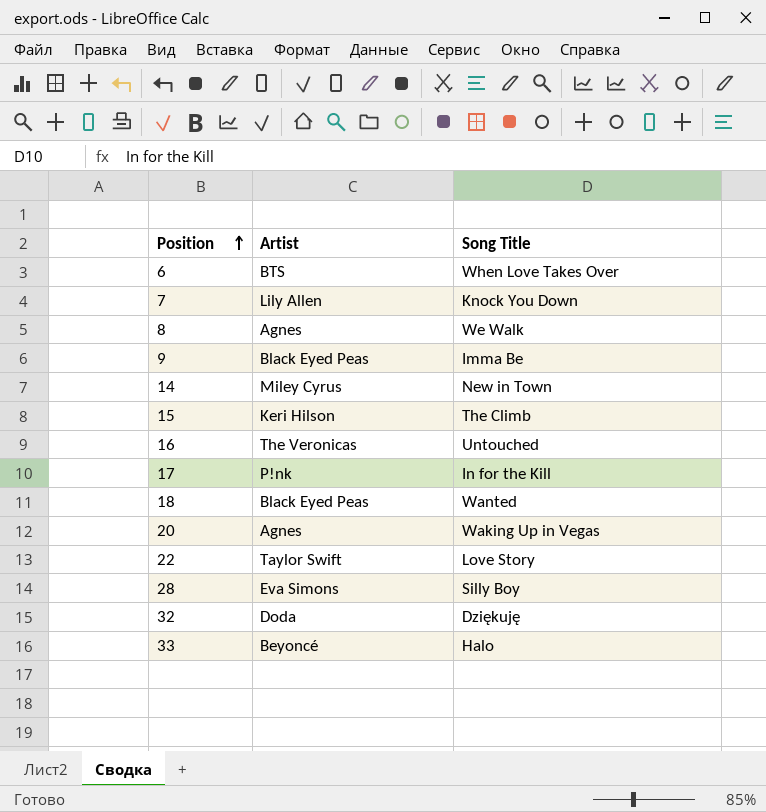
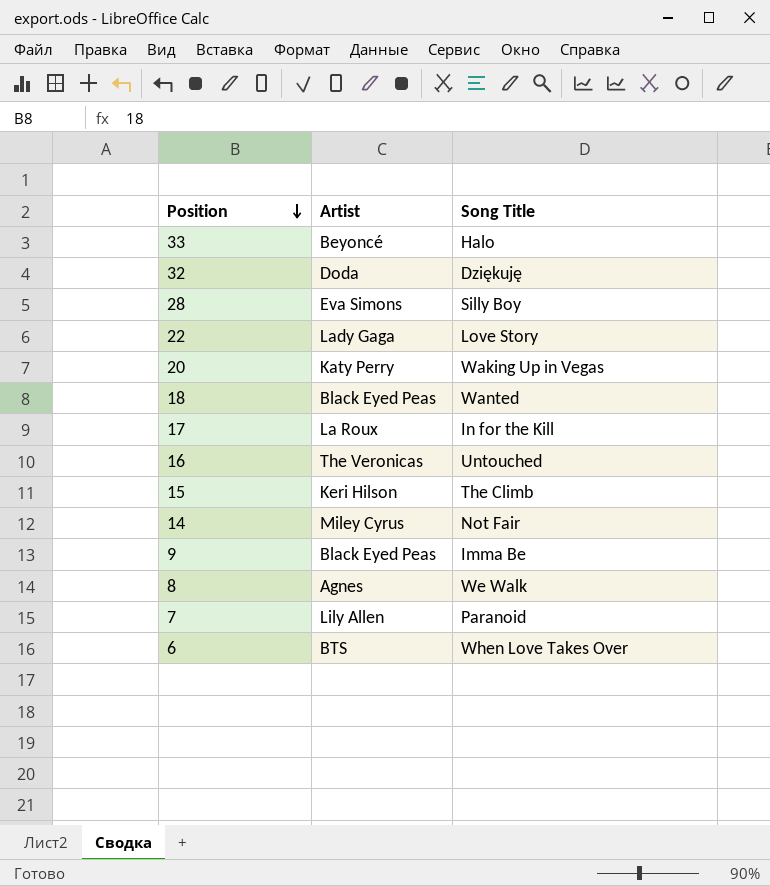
row order: Position ascending -> Position descending
22 | Artist: Taylor Swift -> Lady Gaga
20 | Artist: Agnes -> Katy Perry
17 | Artist: P!nk -> La Roux
14 | Song Title: New in Town -> Not Fair
7 | Song Title: Knock You Down -> Paranoid

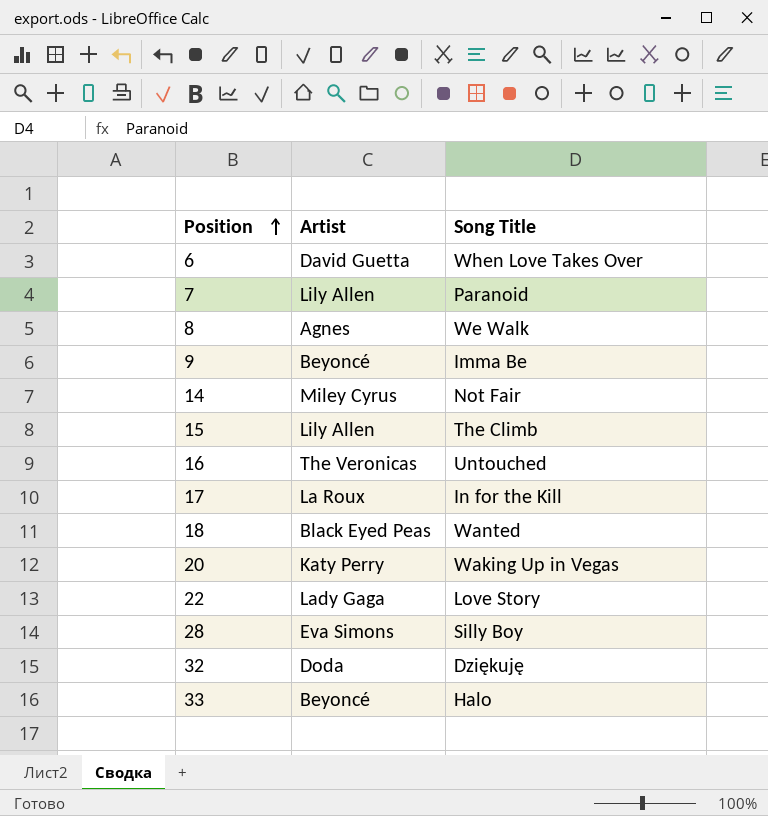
row order: Position descending -> Position ascending
6 | Artist: BTS -> David Guetta
9 | Artist: Black Eyed Peas -> Beyoncé
15 | Artist: Keri Hilson -> Lily Allen

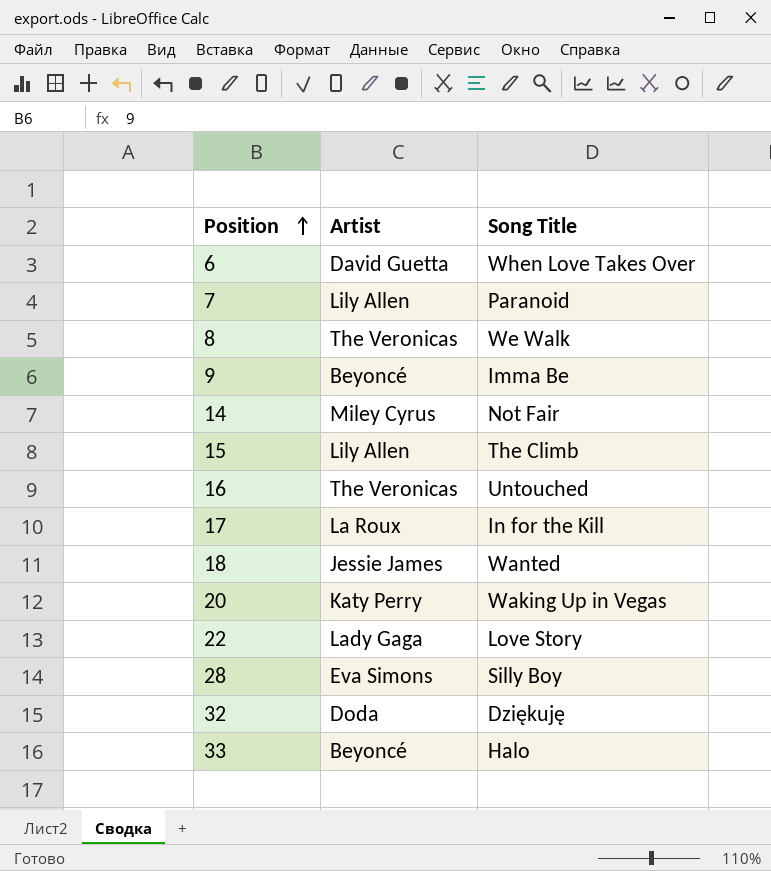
8 | Artist: Agnes -> The Veronicas
18 | Artist: Black Eyed Peas -> Jessie James

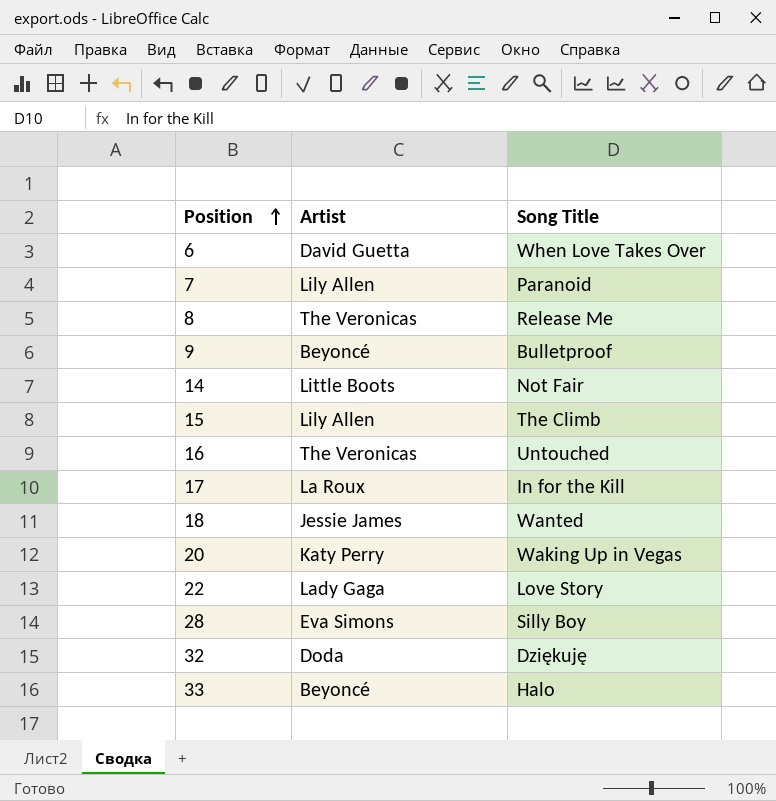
8 | Song Title: We Walk -> Release Me
9 | Song Title: Imma Be -> Bulletproof
14 | Artist: Miley Cyrus -> Little Boots

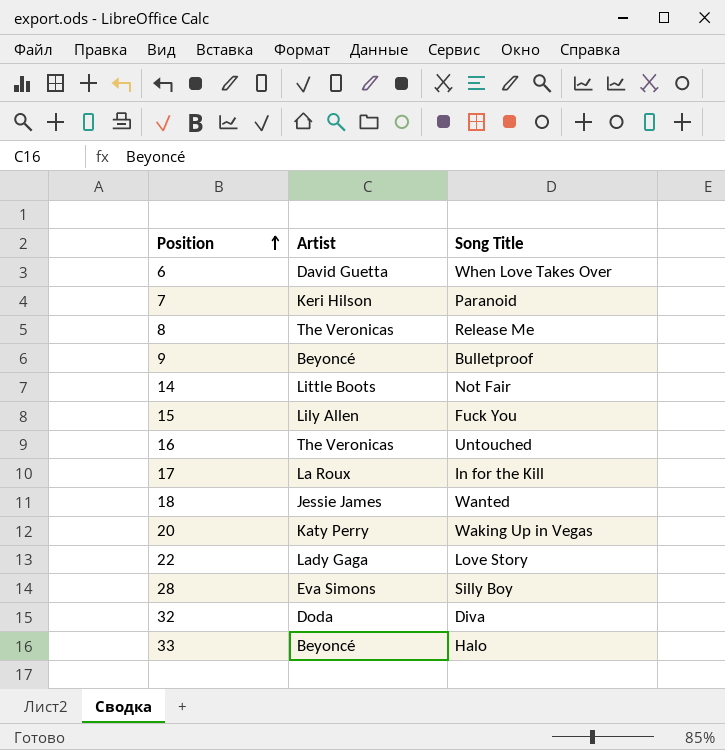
7 | Artist: Lily Allen -> Keri Hilson
15 | Song Title: The Climb -> Fuck You
32 | Song Title: Dziękuję -> Diva

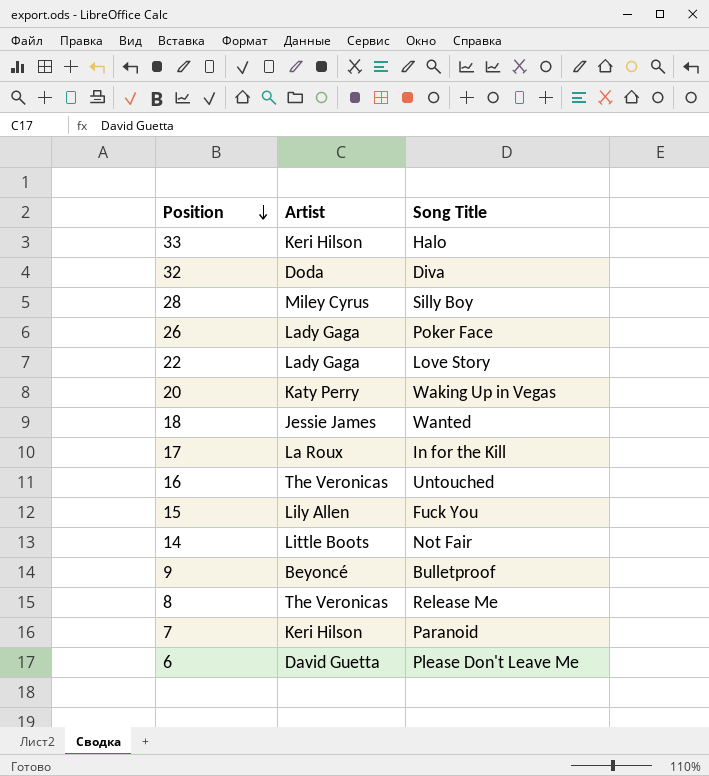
row order: Position ascending -> Position descending
33 | Artist: Beyoncé -> Keri Hilson
28 | Artist: Eva Simons -> Miley Cyrus
row 26: none -> Lady Gaga | Poker Face
6 | Song Title: When Love Takes Over -> Please Don't Leave Me

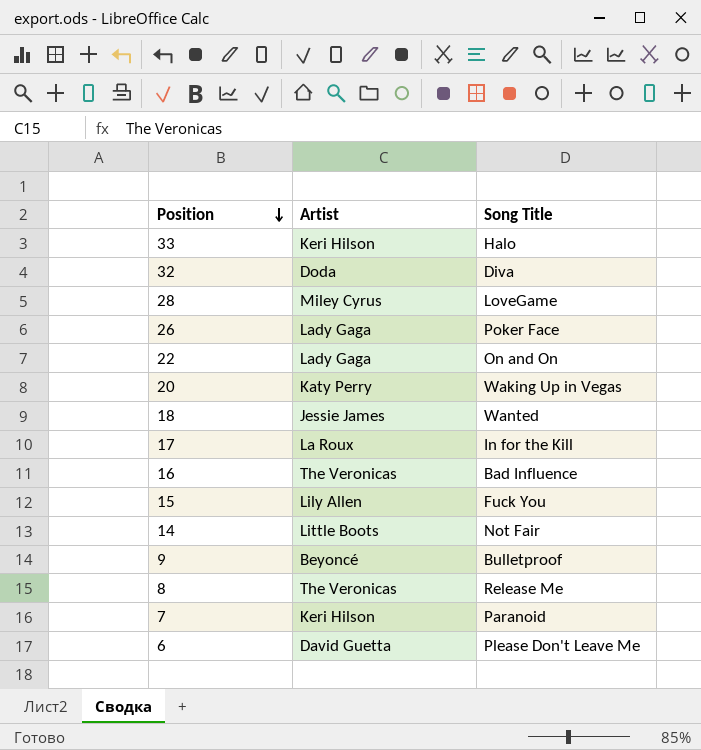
28 | Song Title: Silly Boy -> LoveGame
22 | Song Title: Love Story -> On and On
16 | Song Title: Untouched -> Bad Influence

